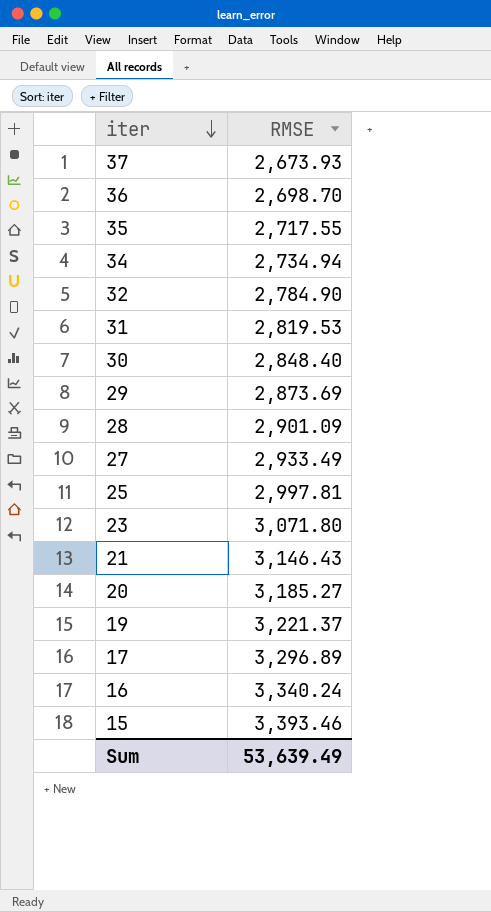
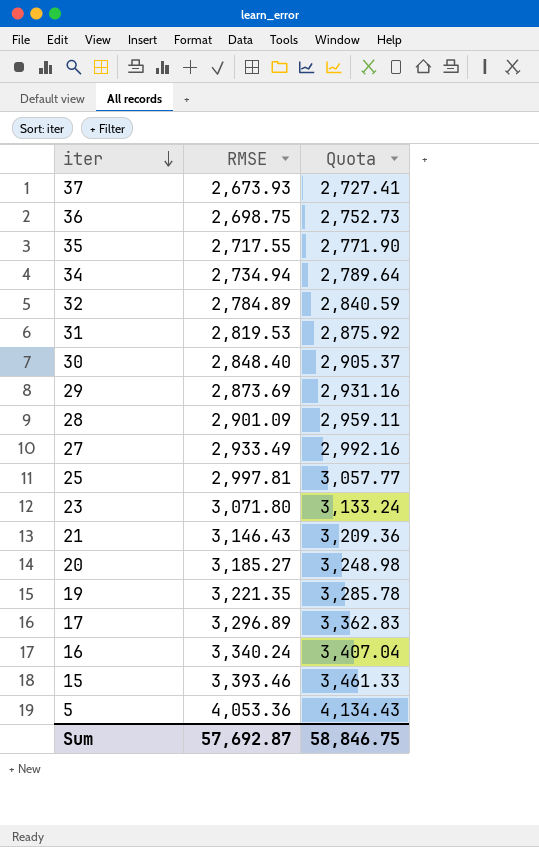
column Quota | formula: none -> [RMSE] * 1.02
36 | RMSE: 2,698.70 -> 2,698.75
32 | RMSE: 2,784.90 -> 2,784.89
19 | RMSE: 3,221.37 -> 3,221.35
row 5: none -> 4,053.36 | 4,134.43
Sum | RMSE: 53,639.49 -> 57,692.87

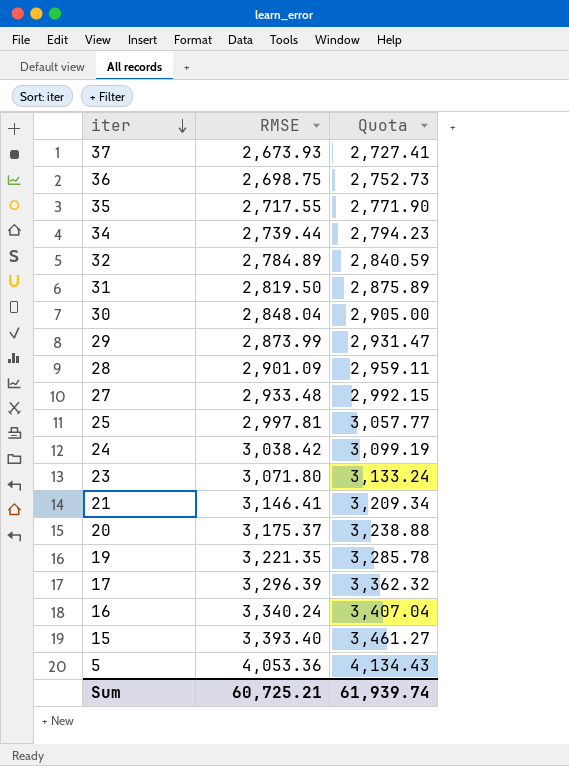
34 | RMSE: 2,734.94 -> 2,739.44
34 | Quota: 2,789.64 -> 2,794.23
31 | RMSE: 2,819.53 -> 2,819.50
31 | Quota: 2,875.92 -> 2,875.89
30 | RMSE: 2,848.40 -> 2,848.04
30 | Quota: 2,905.37 -> 2,905.00
29 | RMSE: 2,873.69 -> 2,873.99
29 | Quota: 2,931.16 -> 2,931.47
27 | RMSE: 2,933.49 -> 2,933.48
27 | Quota: 2,992.16 -> 2,992.15
row 24: none -> 3,038.42 | 3,099.19
21 | RMSE: 3,146.43 -> 3,146.41
21 | Quota: 3,209.36 -> 3,209.34
20 | RMSE: 3,185.27 -> 3,175.37
20 | Quota: 3,248.98 -> 3,238.88
17 | RMSE: 3,296.89 -> 3,296.39
17 | Quota: 3,362.83 -> 3,362.32
15 | RMSE: 3,393.46 -> 3,393.40
15 | Quota: 3,461.33 -> 3,461.27
Sum | RMSE: 57,692.87 -> 60,725.21
Sum | Quota: 58,846.75 -> 61,939.74

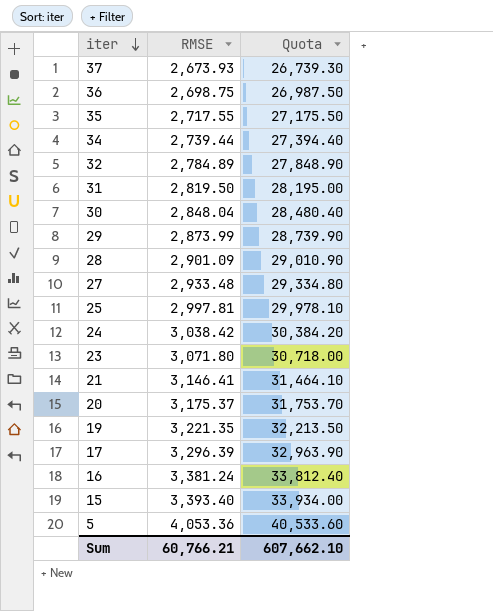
column Quota | formula: [RMSE] * 1.02 -> [RMSE] * 10
16 | RMSE: 3,340.24 -> 3,381.24
Sum | RMSE: 60,725.21 -> 60,766.21
Sum | Quota: 61,939.74 -> 607,662.10

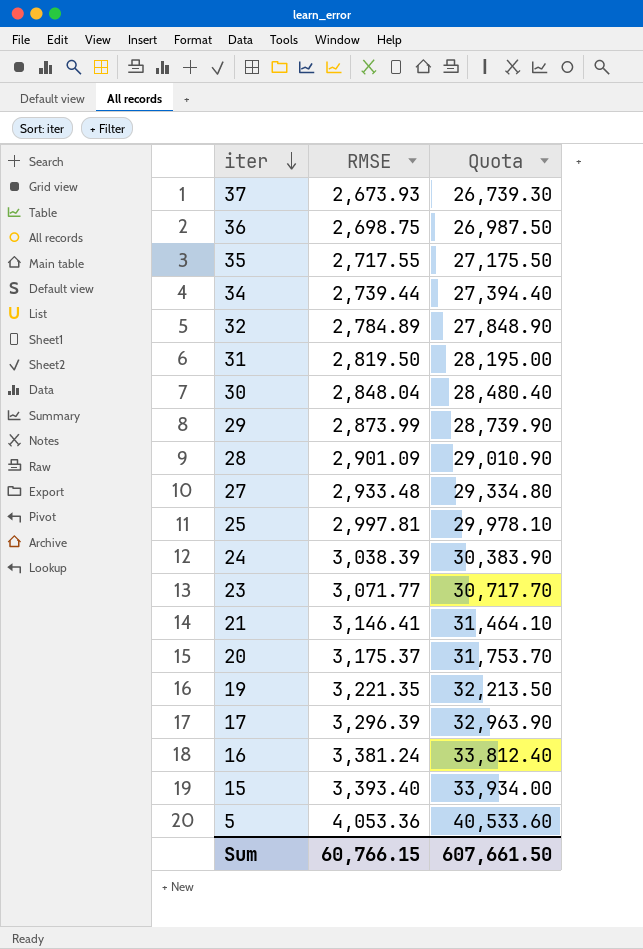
24 | RMSE: 3,038.42 -> 3,038.39
24 | Quota: 30,384.20 -> 30,383.90
23 | RMSE: 3,071.80 -> 3,071.77
23 | Quota: 30,718.00 -> 30,717.70
Sum | RMSE: 60,766.21 -> 60,766.15
Sum | Quota: 607,662.10 -> 607,661.50

